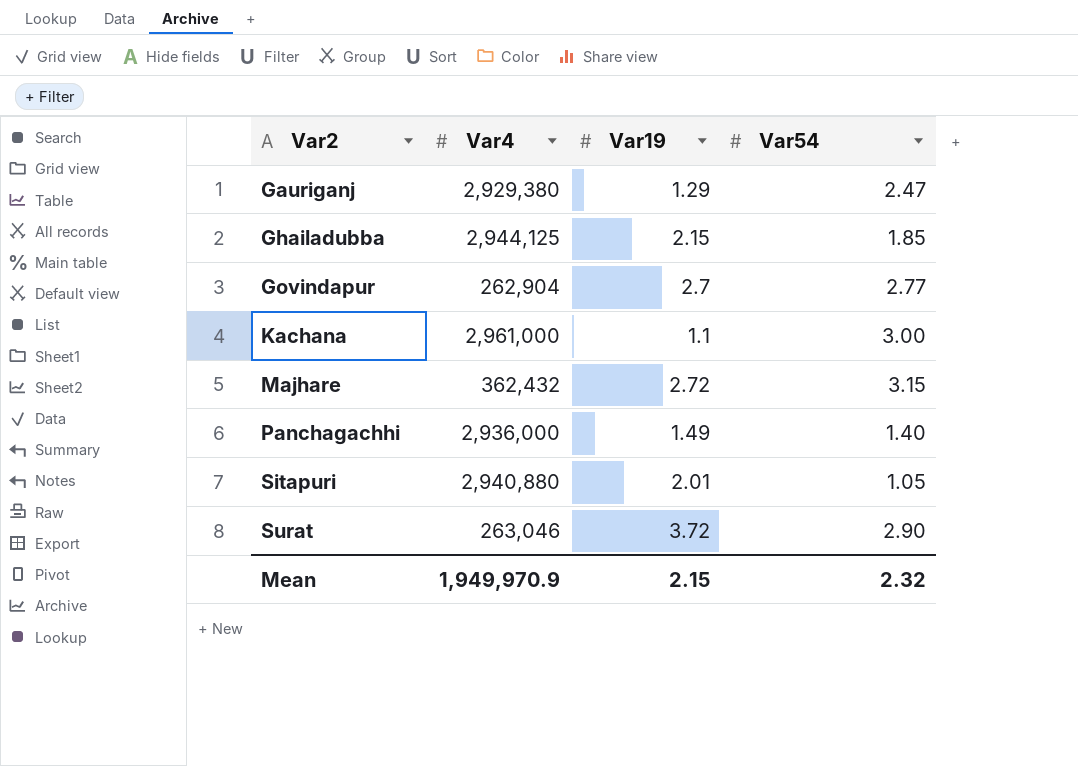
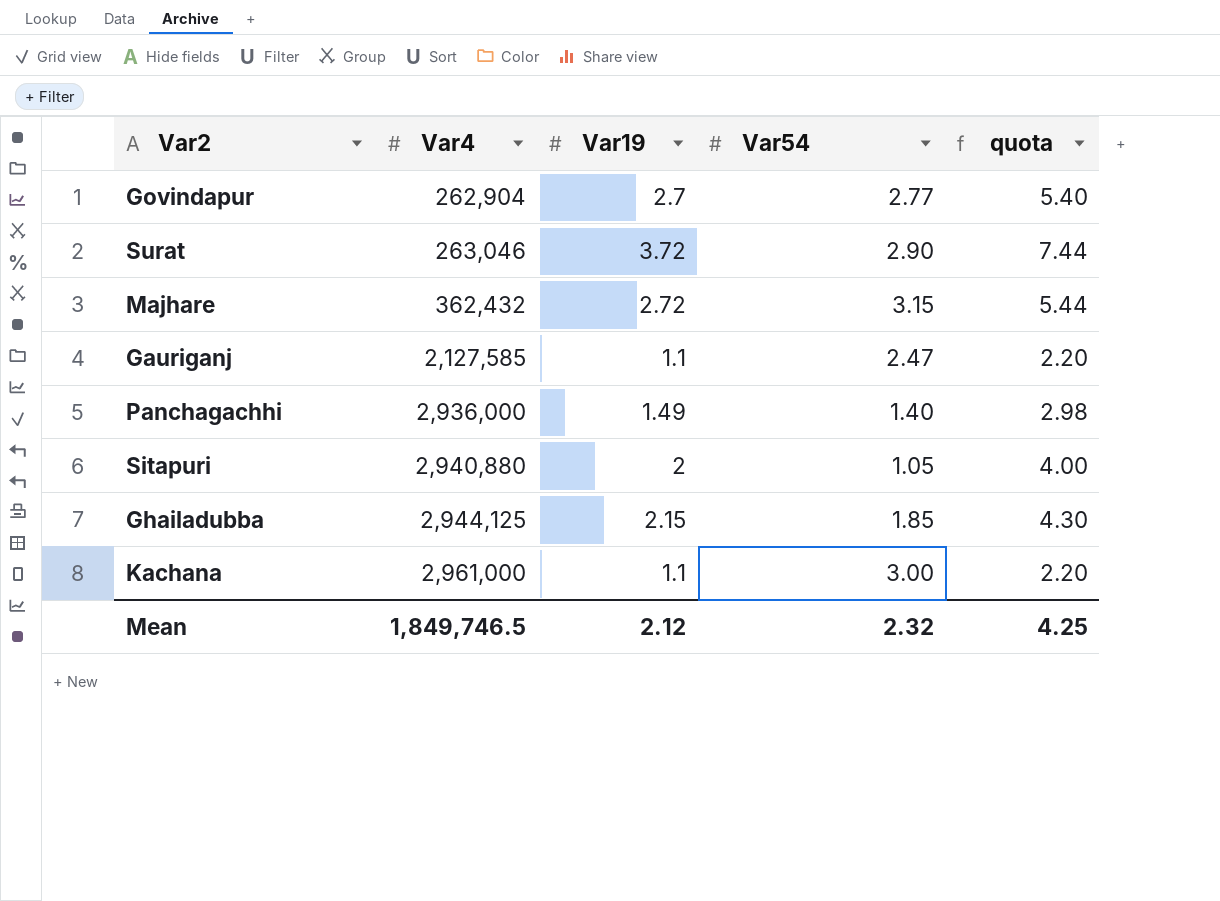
row order: Var2 ascending -> Var4 ascending
column quota | formula: none -> [Var19] * 2
Gauriganj | Var4: 2,929,380 -> 2,127,585
Gauriganj | Var19: 1.29 -> 1.1
Sitapuri | Var19: 2.01 -> 2
Mean | Var4: 1,949,970.9 -> 1,849,746.5
Mean | Var19: 2.15 -> 2.12

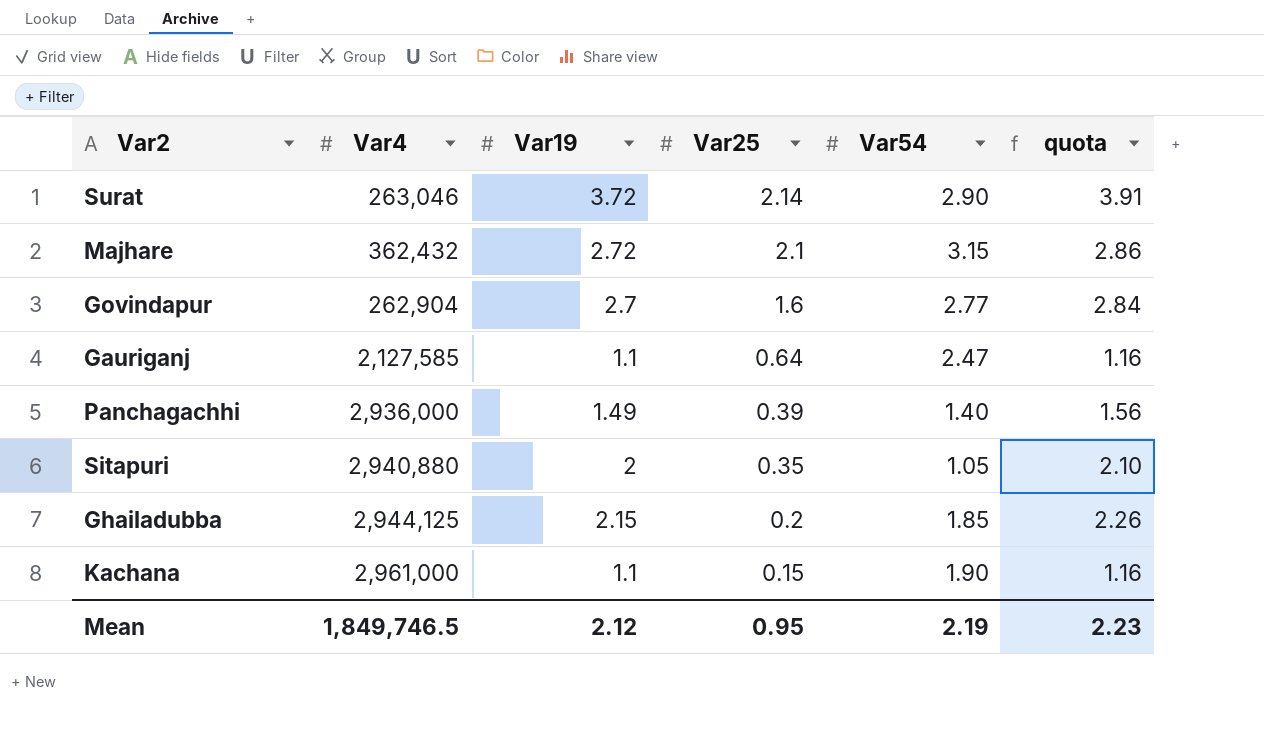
row order: Var4 ascending -> Var25 descending
column Var25 | position: none -> 4
column quota | formula: [Var19] * 2 -> [Var19] * 1.05
Kachana | Var54: 3.00 -> 1.90
Mean | Var54: 2.32 -> 2.19
Mean | quota: 4.25 -> 2.23

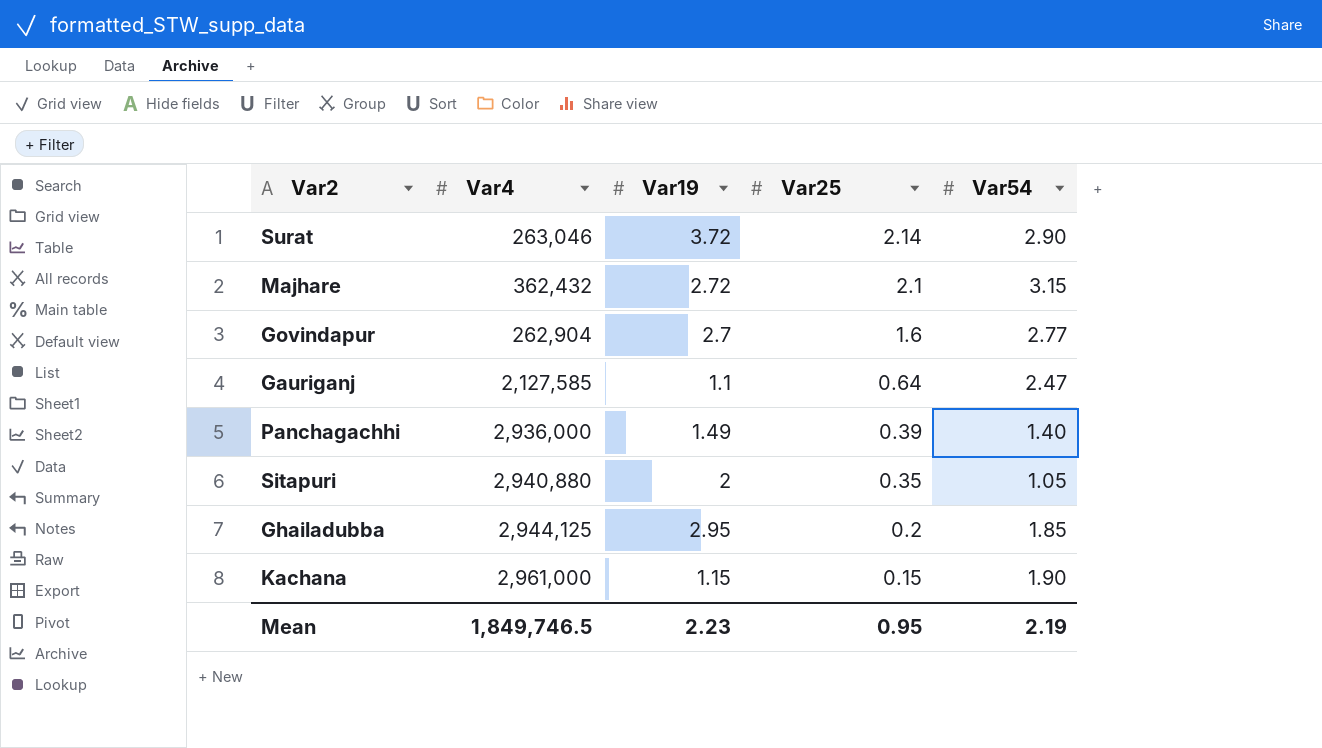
column quota | formula: [Var19] * 1.05 -> none
Ghailadubba | Var19: 2.15 -> 2.95
Kachana | Var19: 1.1 -> 1.15
Mean | Var19: 2.12 -> 2.23

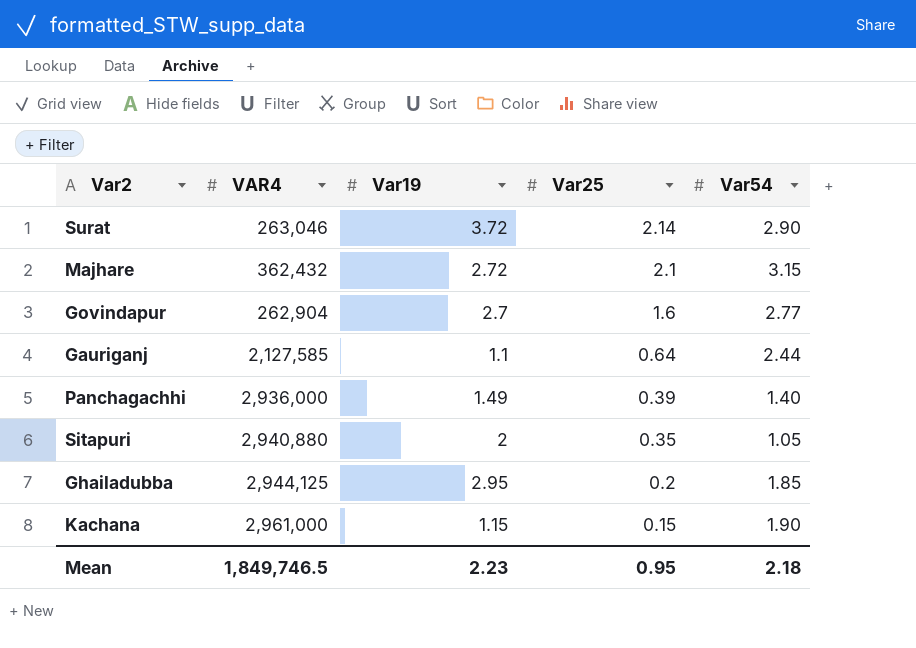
column name: Var4 -> VAR4
Gauriganj | Var54: 2.47 -> 2.44
Mean | Var54: 2.19 -> 2.18

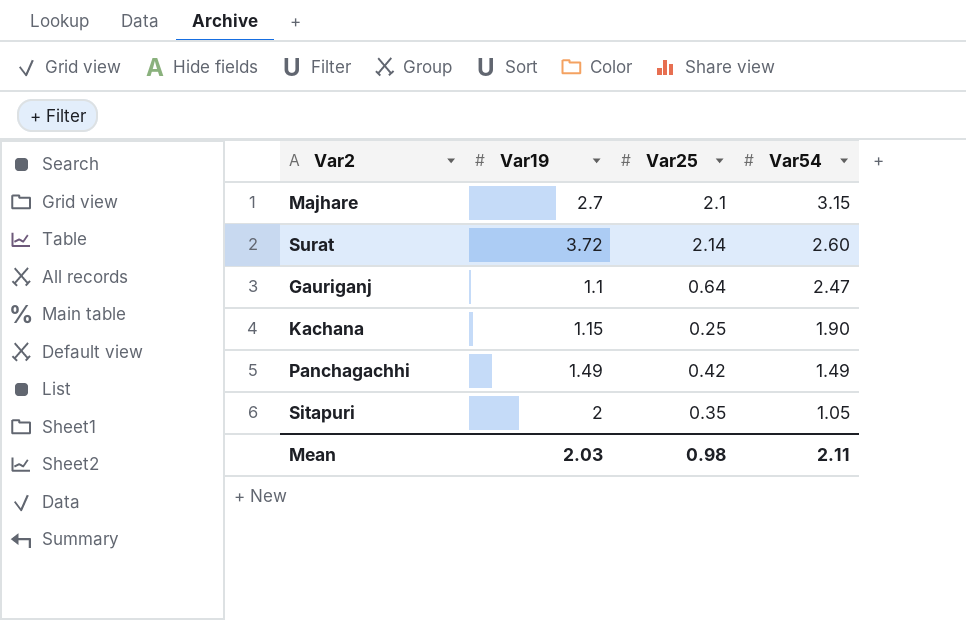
row order: Var25 descending -> Var54 descending
column VAR4 | position: 2 -> none
row Govindapur: 262,904 | 2.7 | 1.6 | 2.77 -> none
row Ghailadubba: 2,944,125 | 2.95 | 0.2 | 1.85 -> none
Majhare | Var19: 2.72 -> 2.7
Surat | Var54: 2.90 -> 2.60
Gauriganj | Var54: 2.44 -> 2.47
Kachana | Var25: 0.15 -> 0.25
Panchagachhi | Var25: 0.39 -> 0.42
Panchagachhi | Var54: 1.40 -> 1.49
Mean | Var19: 2.23 -> 2.03
Mean | Var25: 0.95 -> 0.98
Mean | Var54: 2.18 -> 2.11

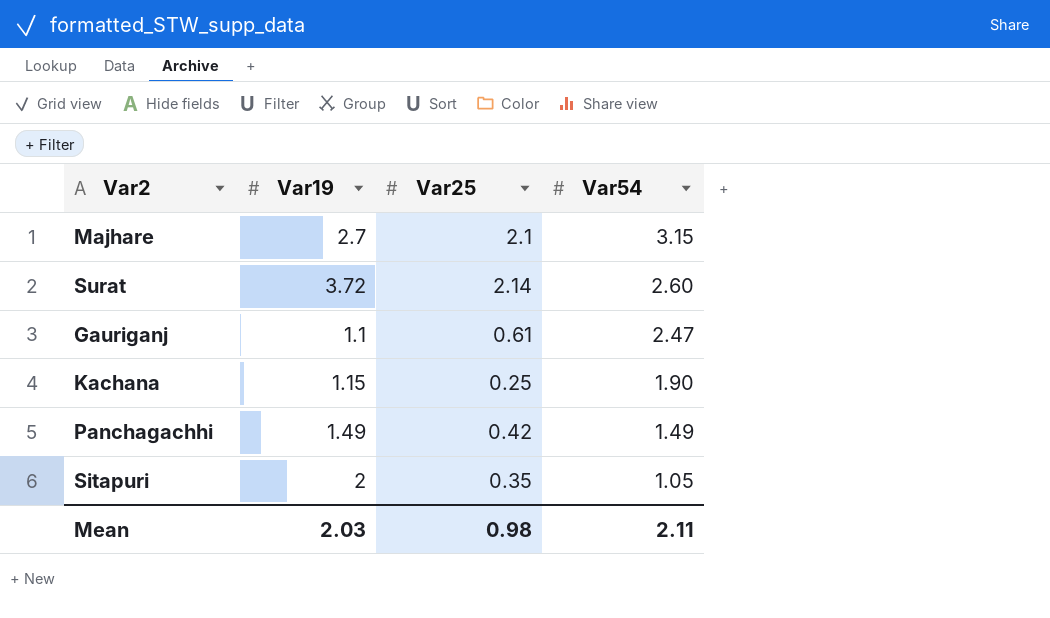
Gauriganj | Var25: 0.64 -> 0.61

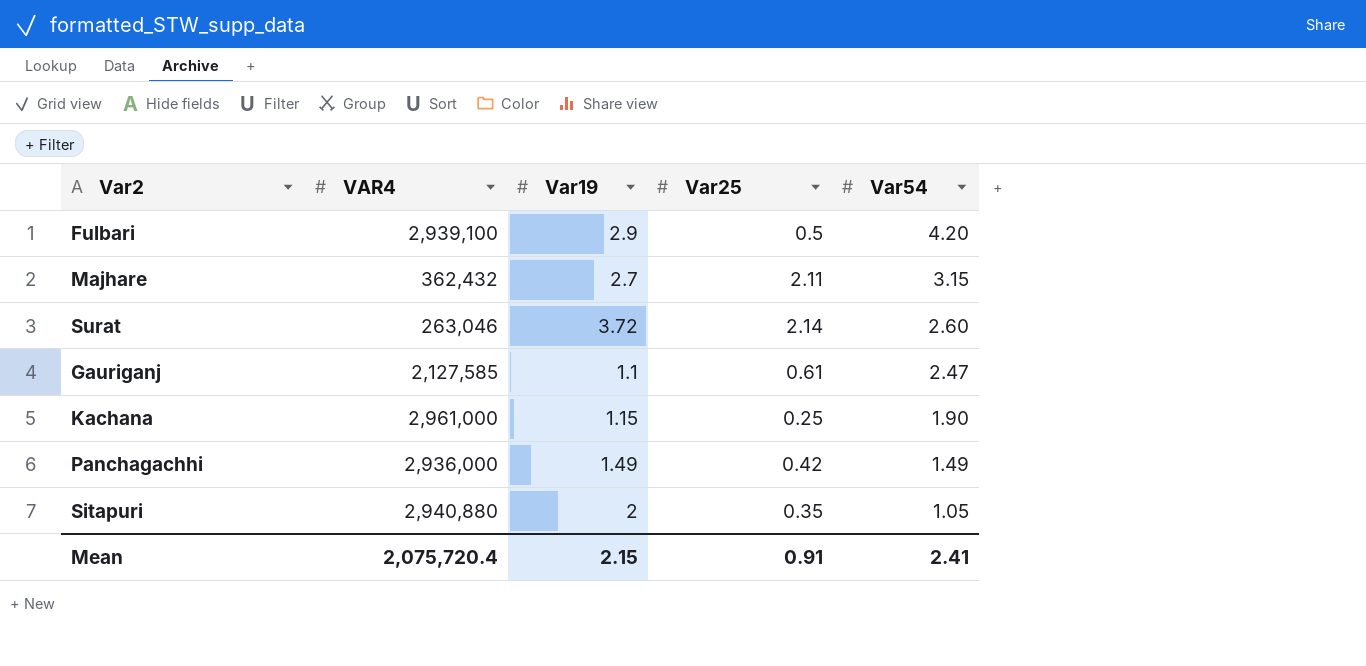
column VAR4 | position: none -> 2
row Fulbari: none -> 2,939,100 | 2.9 | 0.5 | 4.20
Majhare | Var25: 2.1 -> 2.11
Mean | Var19: 2.03 -> 2.15
Mean | Var25: 0.98 -> 0.91
Mean | Var54: 2.11 -> 2.41

